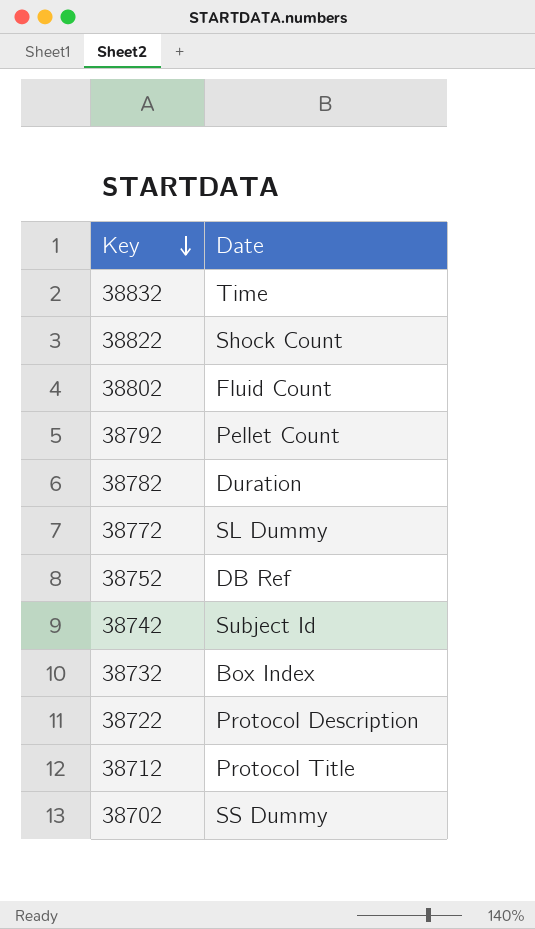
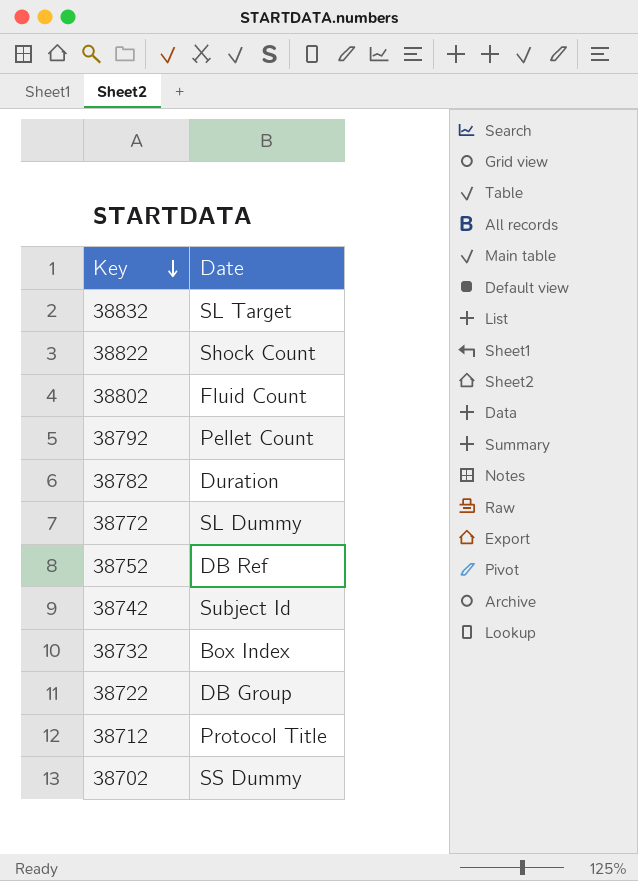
38832 | Date: Time -> SL Target
38722 | Date: Protocol Description -> DB Group

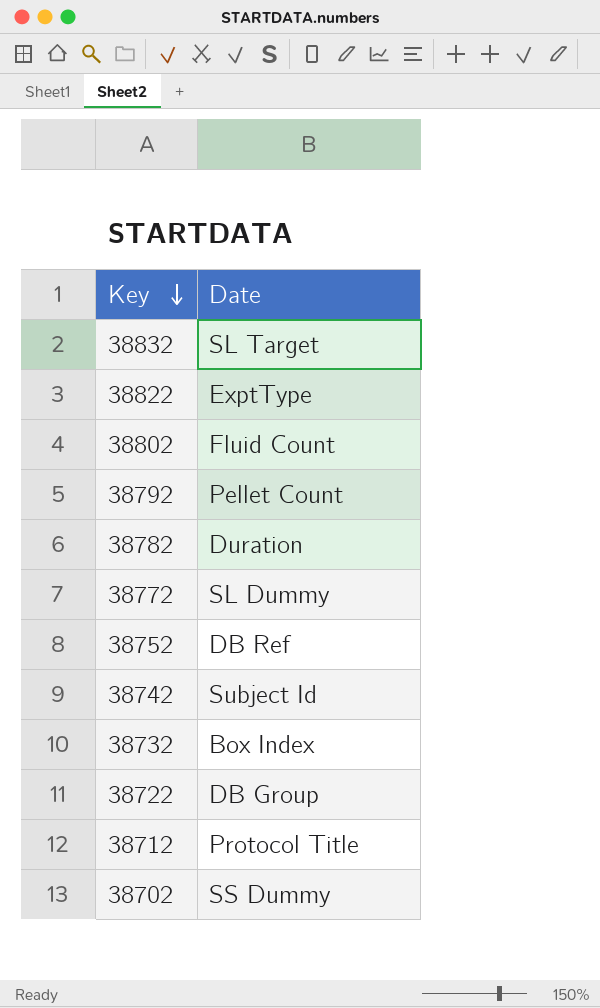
38822 | Date: Shock Count -> ExptType

